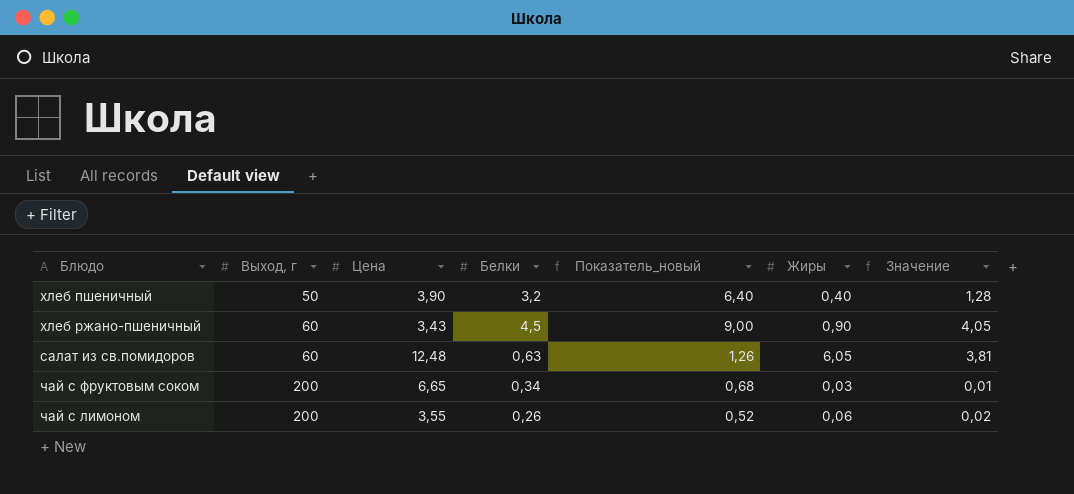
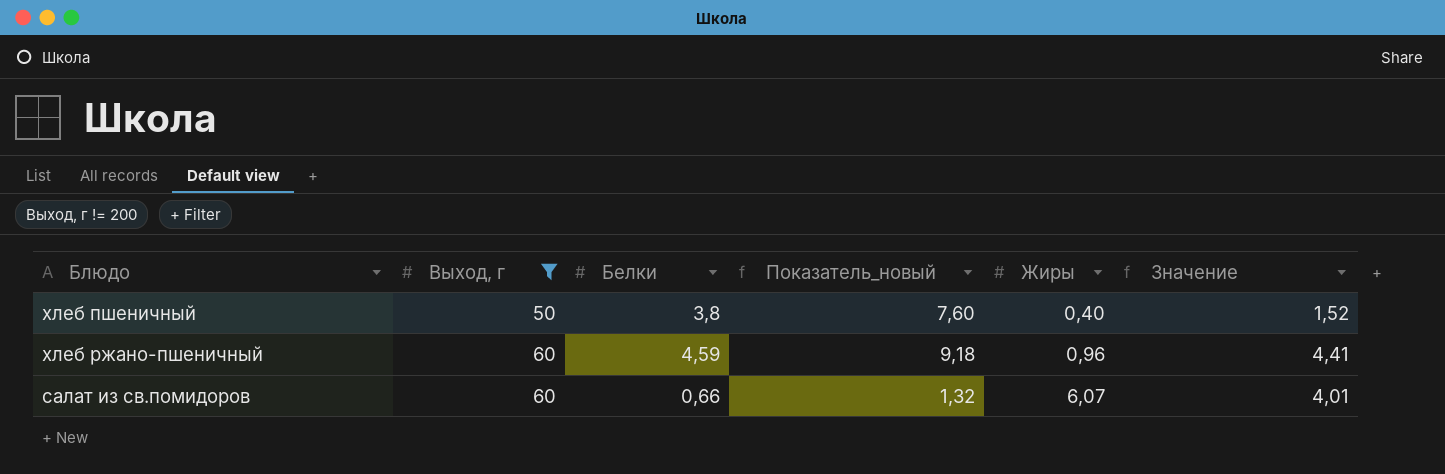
filter: none -> Выход, г != 200
column Цена | position: 3 -> none
хлеб пшеничный | Белки: 3,2 -> 3,8
хлеб пшеничный | Показатель_новый: 6,40 -> 7,60
хлеб пшеничный | Значение: 1,28 -> 1,52
хлеб ржано-пшеничный | Белки: 4,5 -> 4,59
хлеб ржано-пшеничный | Показатель_новый: 9,00 -> 9,18
хлеб ржано-пшеничный | Жиры: 0,90 -> 0,96
хлеб ржано-пшеничный | Значение: 4,05 -> 4,41
салат из св.помидоров | Белки: 0,63 -> 0,66
салат из св.помидоров | Показатель_новый: 1,26 -> 1,32
салат из св.помидоров | Жиры: 6,05 -> 6,07
салат из св.помидоров | Значение: 3,81 -> 4,01

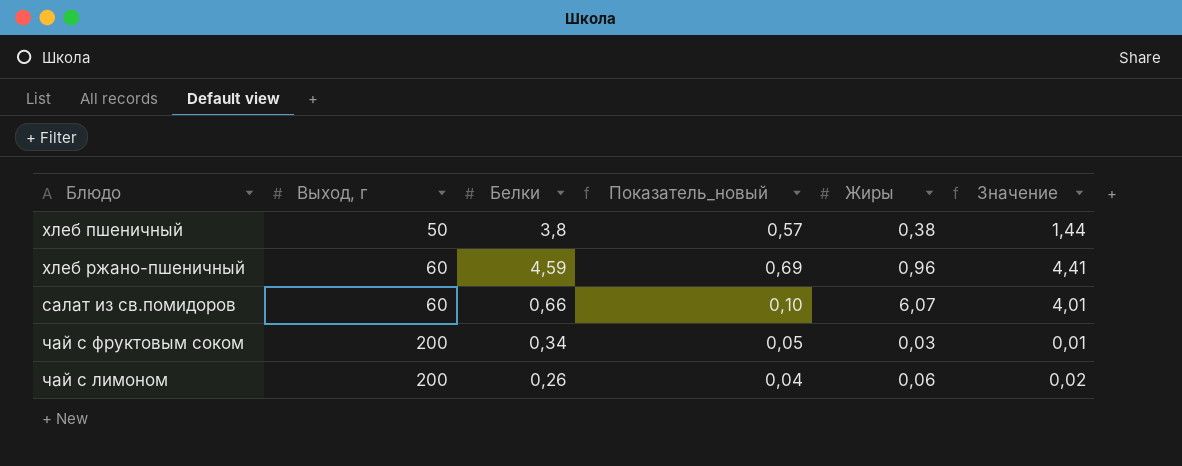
filter: Выход, г != 200 -> none
column Показатель_новый | formula: [Белки] * 2 -> [Белки] * 0,15
хлеб пшеничный | Жиры: 0,40 -> 0,38
хлеб пшеничный | Значение: 1,52 -> 1,44

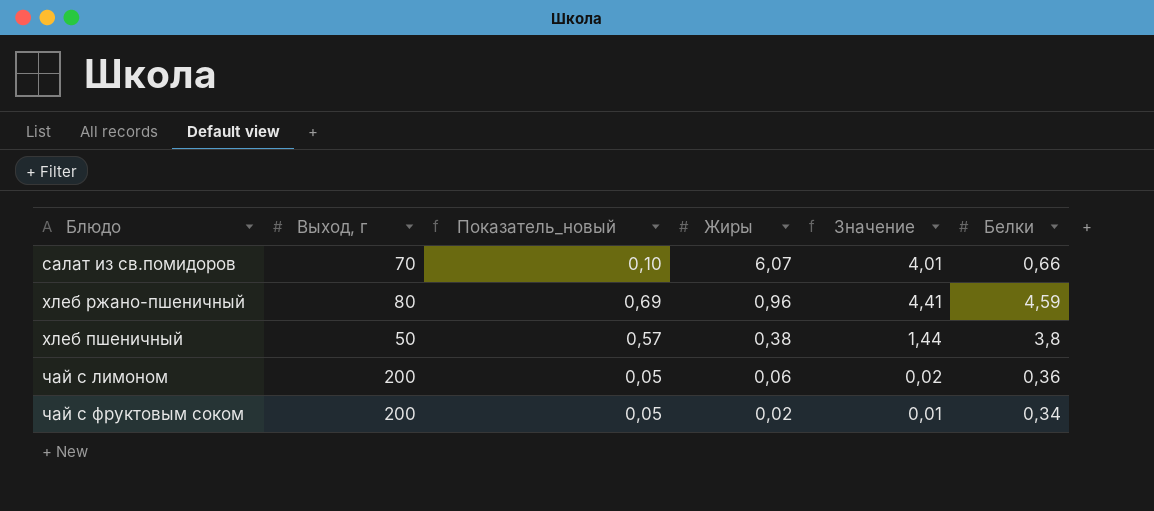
row order: Выход, г ascending -> Жиры descending
column Белки | position: 3 -> 6
салат из св.помидоров | Выход, г: 60 -> 70
хлеб ржано-пшеничный | Выход, г: 60 -> 80
чай с лимоном | Показатель_новый: 0,04 -> 0,05
чай с лимоном | Белки: 0,26 -> 0,36
чай с фруктовым соком | Жиры: 0,03 -> 0,02

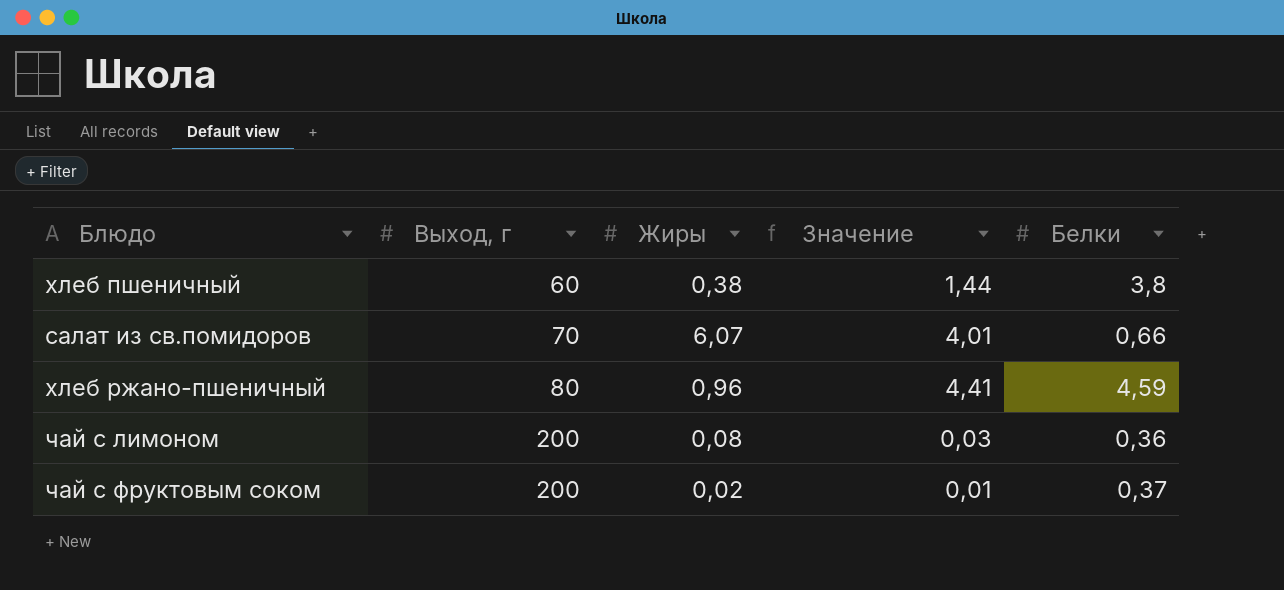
row order: Жиры descending -> Выход, г ascending
column Показатель_новый | formula: [Белки] * 0,15 -> none
хлеб пшеничный | Выход, г: 50 -> 60
чай с лимоном | Жиры: 0,06 -> 0,08
чай с лимоном | Значение: 0,02 -> 0,03
чай с фруктовым соком | Белки: 0,34 -> 0,37

